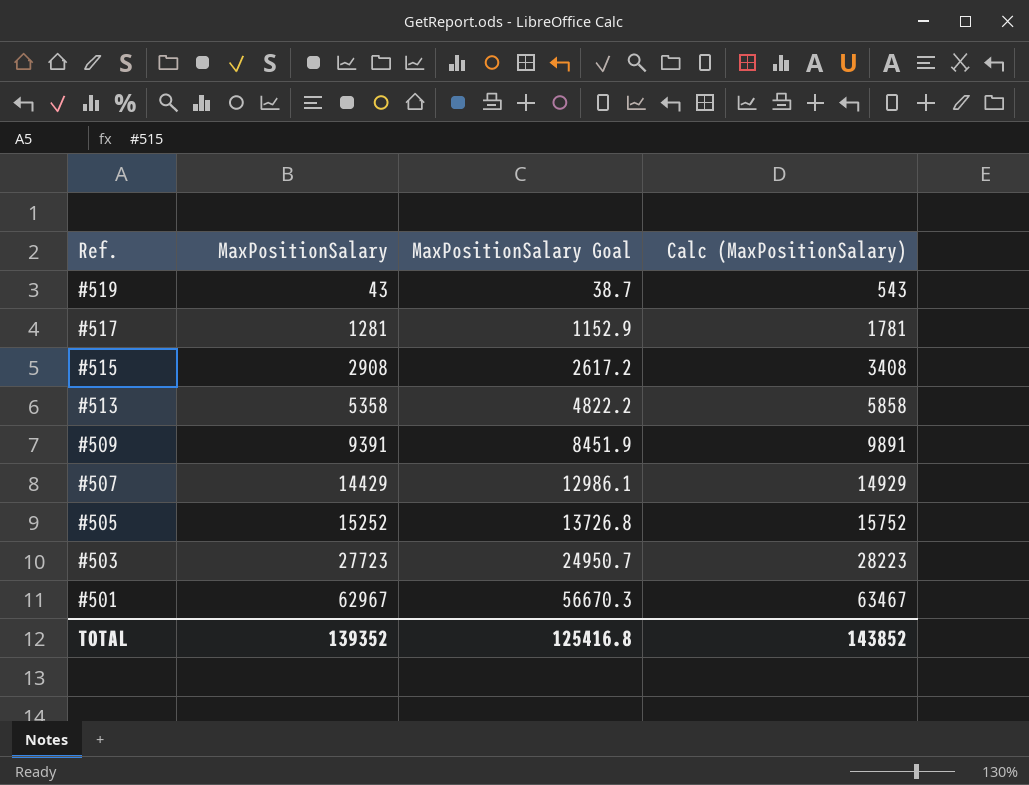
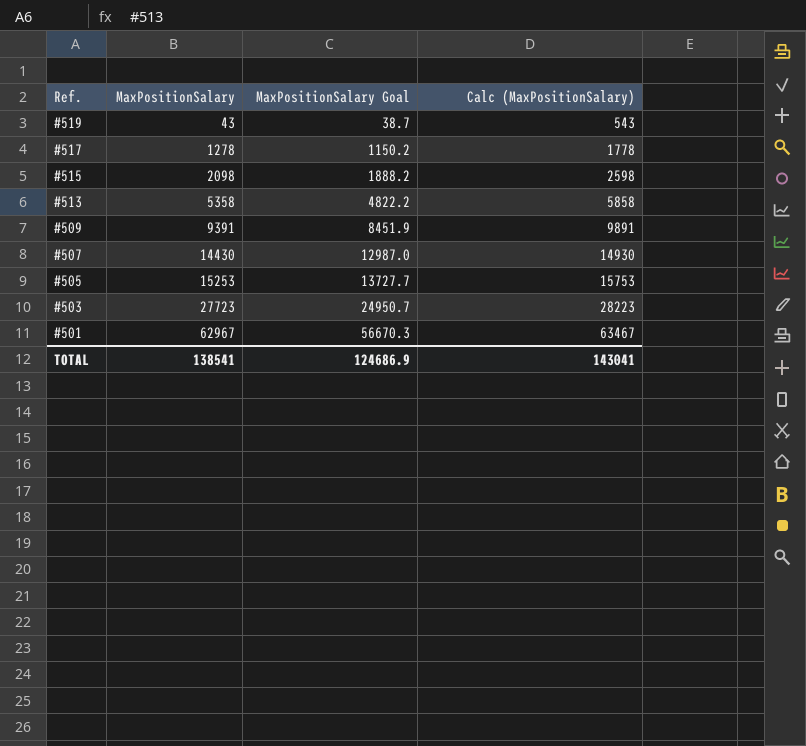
#517 | MaxPositionSalary: 1281 -> 1278
#517 | MaxPositionSalary Goal: 1152.9 -> 1150.2
#517 | Calc (MaxPositionSalary): 1781 -> 1778
#515 | MaxPositionSalary: 2908 -> 2098
#515 | MaxPositionSalary Goal: 2617.2 -> 1888.2
#515 | Calc (MaxPositionSalary): 3408 -> 2598
#507 | MaxPositionSalary: 14429 -> 14430
#507 | MaxPositionSalary Goal: 12986.1 -> 12987.0
#507 | Calc (MaxPositionSalary): 14929 -> 14930
#505 | MaxPositionSalary: 15252 -> 15253
#505 | MaxPositionSalary Goal: 13726.8 -> 13727.7
#505 | Calc (MaxPositionSalary): 15752 -> 15753
TOTAL | MaxPositionSalary: 139352 -> 138541
TOTAL | MaxPositionSalary Goal: 125416.8 -> 124686.9
TOTAL | Calc (MaxPositionSalary): 143852 -> 143041

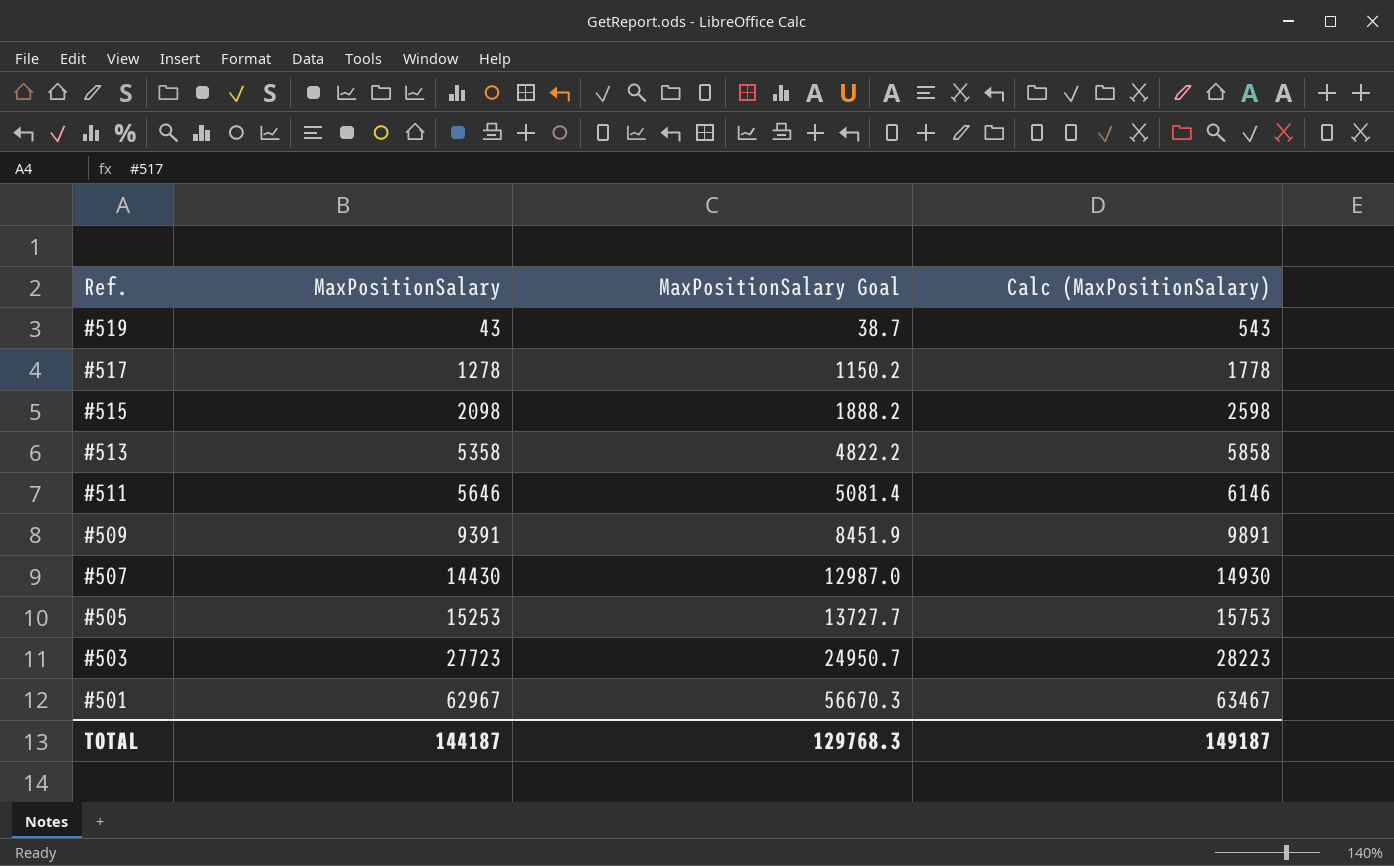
row #511: none -> 5646 | 5081.4 | 6146
TOTAL | MaxPositionSalary: 138541 -> 144187
TOTAL | MaxPositionSalary Goal: 124686.9 -> 129768.3
TOTAL | Calc (MaxPositionSalary): 143041 -> 149187

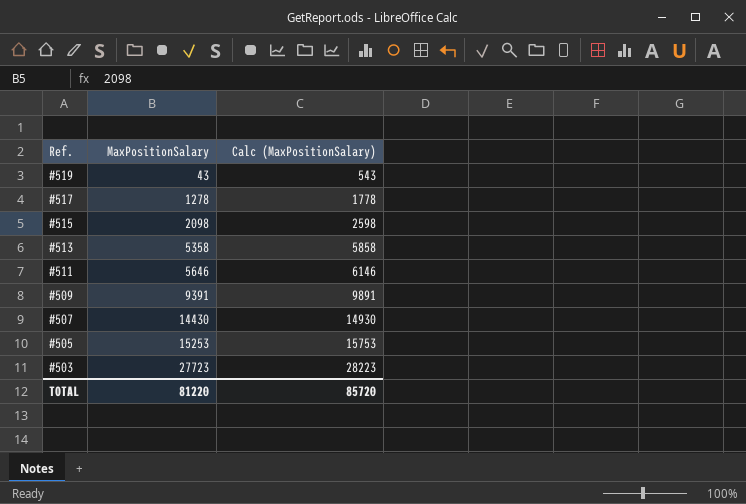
column MaxPositionSalary Goal | formula: [MaxPositionSalary] * 0.9 -> none
row #501: 62967 | 56670.3 | 63467 -> none
TOTAL | MaxPositionSalary: 144187 -> 81220
TOTAL | Calc (MaxPositionSalary): 149187 -> 85720

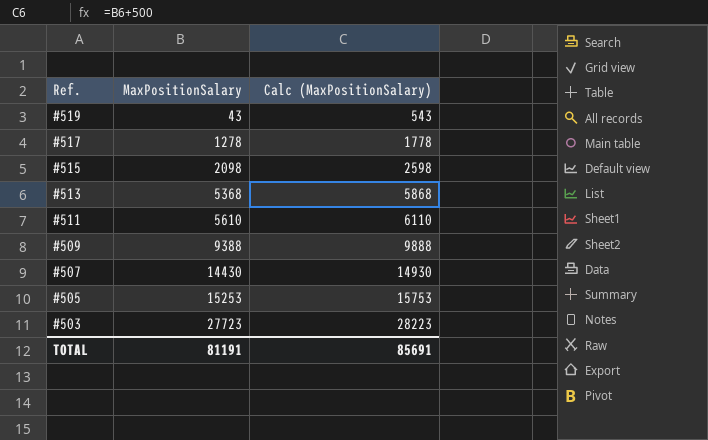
#513 | MaxPositionSalary: 5358 -> 5368
#513 | Calc (MaxPositionSalary): 5858 -> 5868
#511 | MaxPositionSalary: 5646 -> 5610
#511 | Calc (MaxPositionSalary): 6146 -> 6110
#509 | MaxPositionSalary: 9391 -> 9388
#509 | Calc (MaxPositionSalary): 9891 -> 9888
TOTAL | MaxPositionSalary: 81220 -> 81191
TOTAL | Calc (MaxPositionSalary): 85720 -> 85691

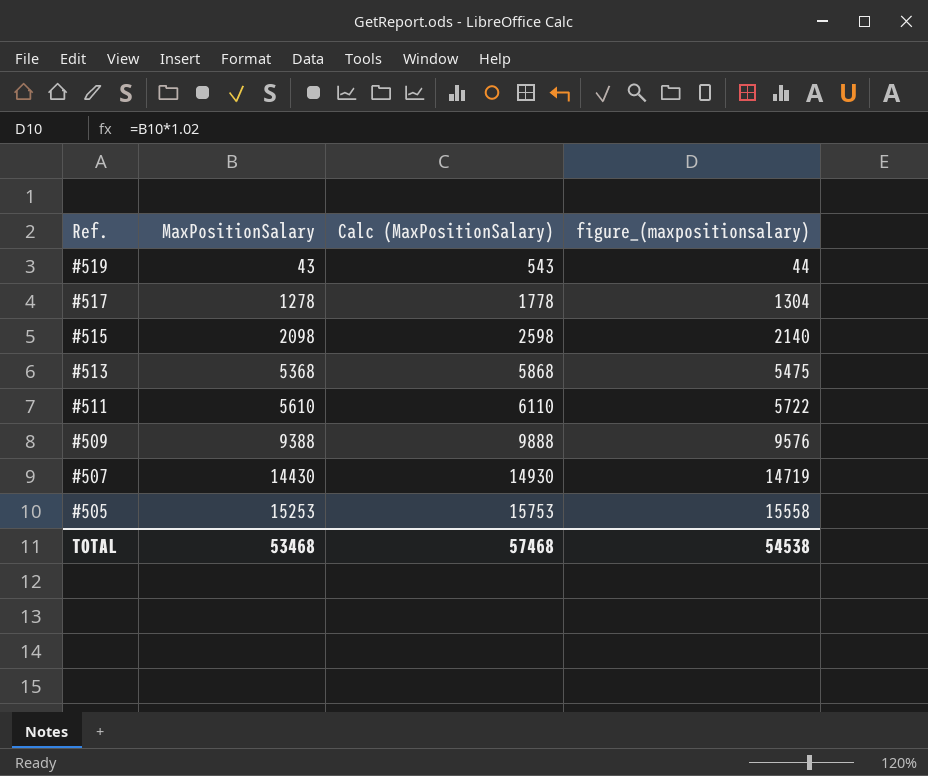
column figure_(maxpositionsalary) | formula: none -> [MaxPositionSalary] * 1.02
row #503: 27723 | 28223 -> none
TOTAL | MaxPositionSalary: 81191 -> 53468
TOTAL | Calc (MaxPositionSalary): 85691 -> 57468

